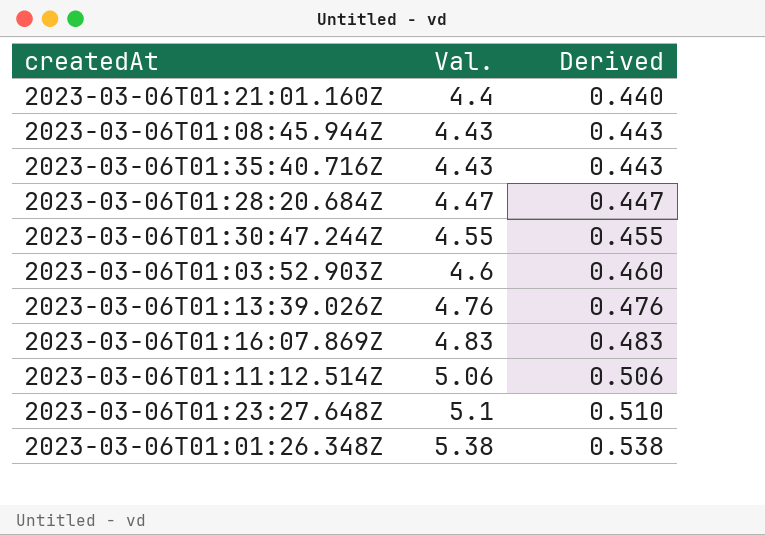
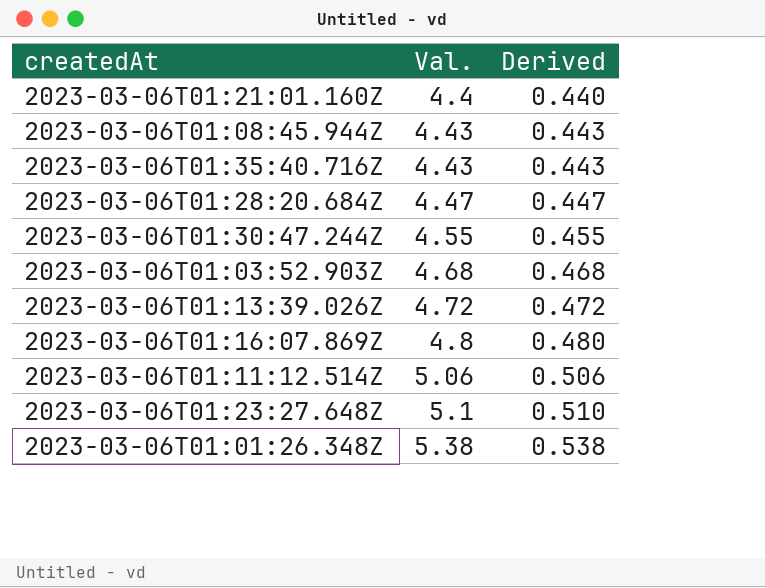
2023-03-06T01:03:52.903Z | Val.: 4.6 -> 4.68
2023-03-06T01:03:52.903Z | Derived: 0.460 -> 0.468
2023-03-06T01:13:39.026Z | Val.: 4.76 -> 4.72
2023-03-06T01:13:39.026Z | Derived: 0.476 -> 0.472
2023-03-06T01:16:07.869Z | Val.: 4.83 -> 4.8
2023-03-06T01:16:07.869Z | Derived: 0.483 -> 0.480

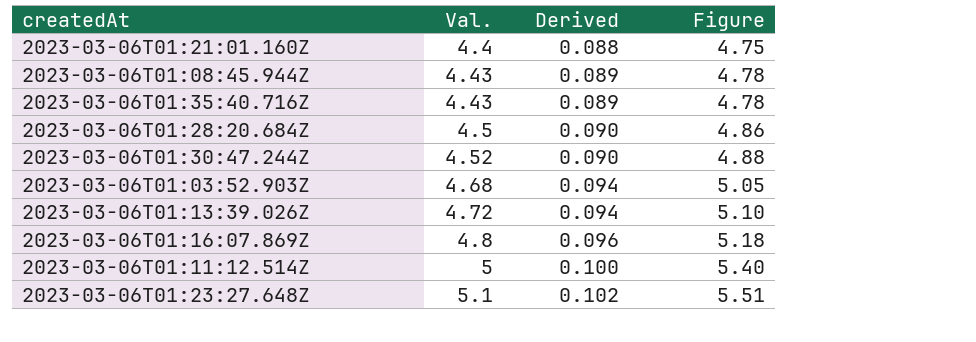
column Derived | formula: [Val.] * 0.1 -> [Val.] * 0.02
column Figure | formula: none -> [Val.] * 1.08
row 2023-03-06T01:01:26.348Z: 5.38 | 0.538 -> none
2023-03-06T01:28:20.684Z | Val.: 4.47 -> 4.5
2023-03-06T01:30:47.244Z | Val.: 4.55 -> 4.52
2023-03-06T01:11:12.514Z | Val.: 5.06 -> 5

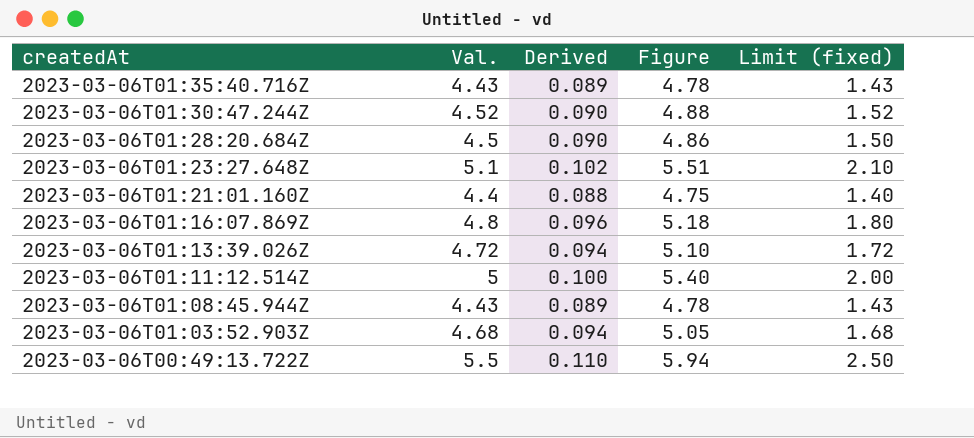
row order: Val. ascending -> createdAt descending
column Limit (fixed) | formula: none -> [Val.] - 3
row 2023-03-06T00:49:13.722Z: none -> 5.5 | 0.110 | 5.94 | 2.50

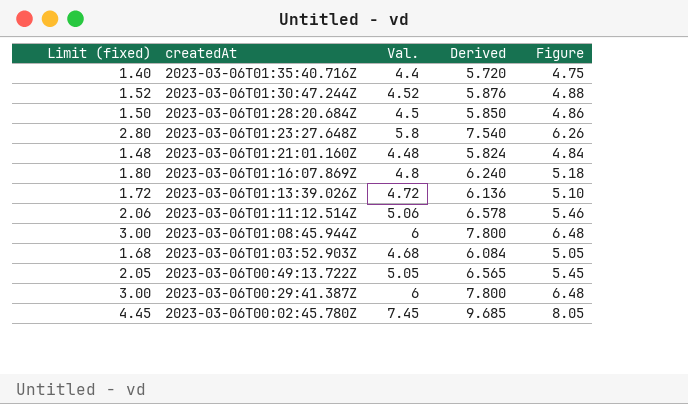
column Limit (fixed) | position: 5 -> 1
column Derived | formula: [Val.] * 0.02 -> [Val.] * 1.3
2023-03-06T01:35:40.716Z | Limit (fixed): 1.43 -> 1.40
2023-03-06T01:35:40.716Z | Val.: 4.43 -> 4.4
2023-03-06T01:35:40.716Z | Figure: 4.78 -> 4.75
2023-03-06T01:23:27.648Z | Limit (fixed): 2.10 -> 2.80
2023-03-06T01:23:27.648Z | Val.: 5.1 -> 5.8
2023-03-06T01:23:27.648Z | Figure: 5.51 -> 6.26
2023-03-06T01:21:01.160Z | Limit (fixed): 1.40 -> 1.48
2023-03-06T01:21:01.160Z | Val.: 4.4 -> 4.48
2023-03-06T01:21:01.160Z | Figure: 4.75 -> 4.84
2023-03-06T01:11:12.514Z | Limit (fixed): 2.00 -> 2.06
2023-03-06T01:11:12.514Z | Val.: 5 -> 5.06
2023-03-06T01:11:12.514Z | Figure: 5.40 -> 5.46
2023-03-06T01:08:45.944Z | Limit (fixed): 1.43 -> 3.00
2023-03-06T01:08:45.944Z | Val.: 4.43 -> 6
2023-03-06T01:08:45.944Z | Figure: 4.78 -> 6.48
2023-03-06T00:49:13.722Z | Limit (fixed): 2.50 -> 2.05
2023-03-06T00:49:13.722Z | Val.: 5.5 -> 5.05
2023-03-06T00:49:13.722Z | Figure: 5.94 -> 5.45
row 2023-03-06T00:29:41.387Z: none -> 3.00 | 6 | 7.800 | 6.48
row 2023-03-06T00:02:45.780Z: none -> 4.45 | 7.45 | 9.685 | 8.05

